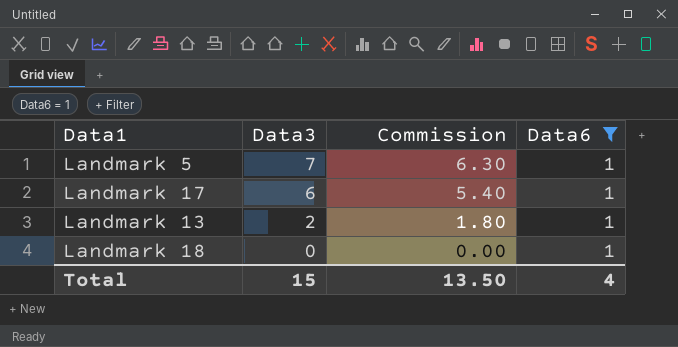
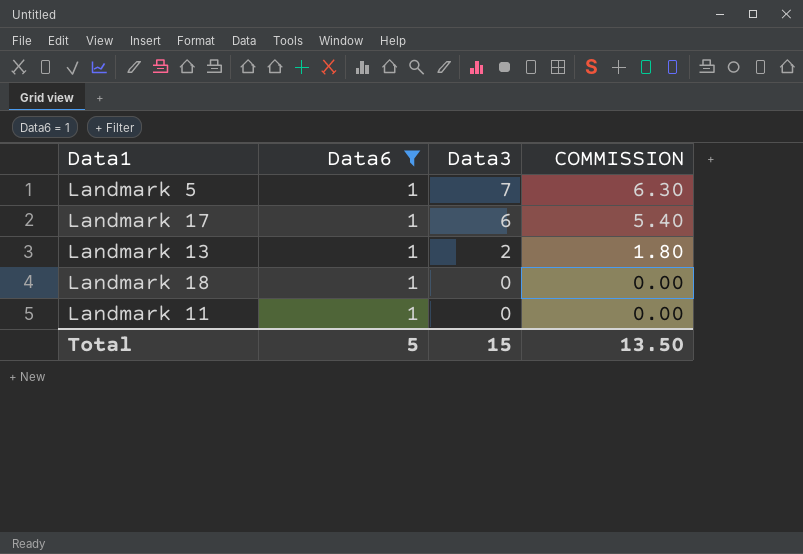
column Data6 | position: 4 -> 2
column name: Commission -> COMMISSION
row Landmark 11: none -> 1 | 0 | 0.00
Total | Data6: 4 -> 5

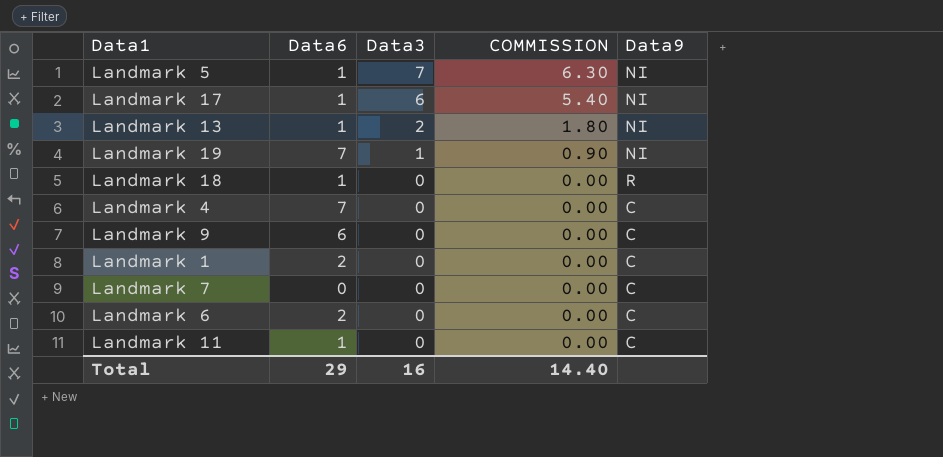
filter: Data6 = 1 -> none
column Data9 | position: none -> 5
Total | Data6: 5 -> 29
Total | Data3: 15 -> 16
Total | COMMISSION: 13.50 -> 14.40

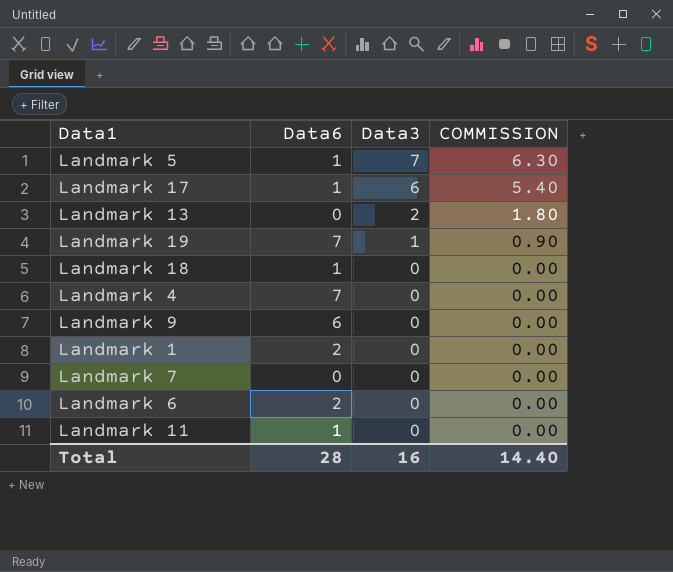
column Data9 | position: 5 -> none
Landmark 13 | Data6: 1 -> 0
Total | Data6: 29 -> 28

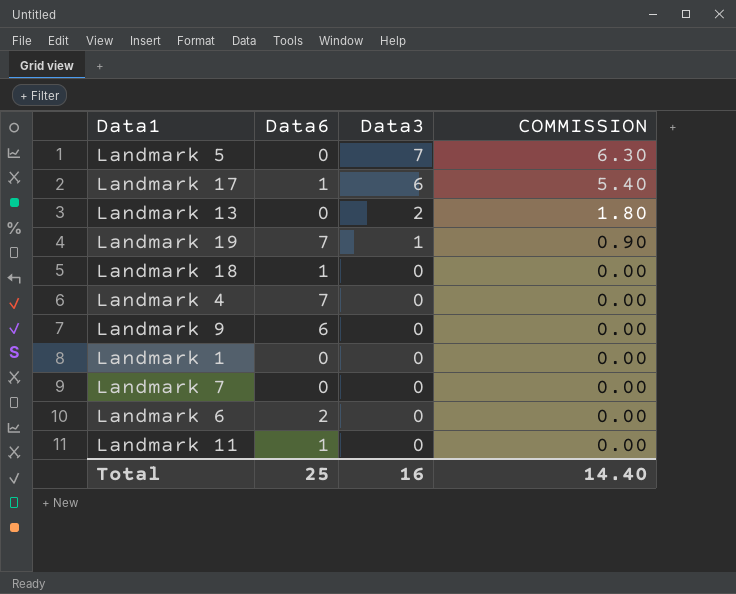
Landmark 5 | Data6: 1 -> 0
Landmark 1 | Data6: 2 -> 0
Total | Data6: 28 -> 25

